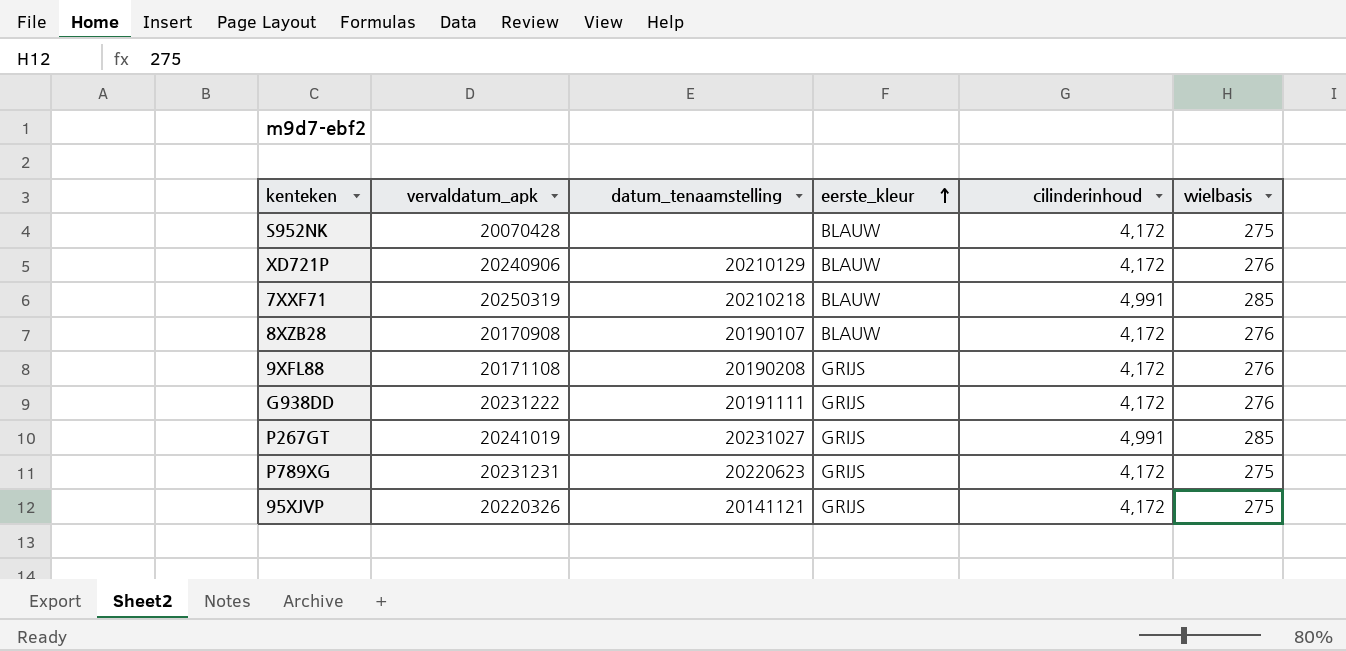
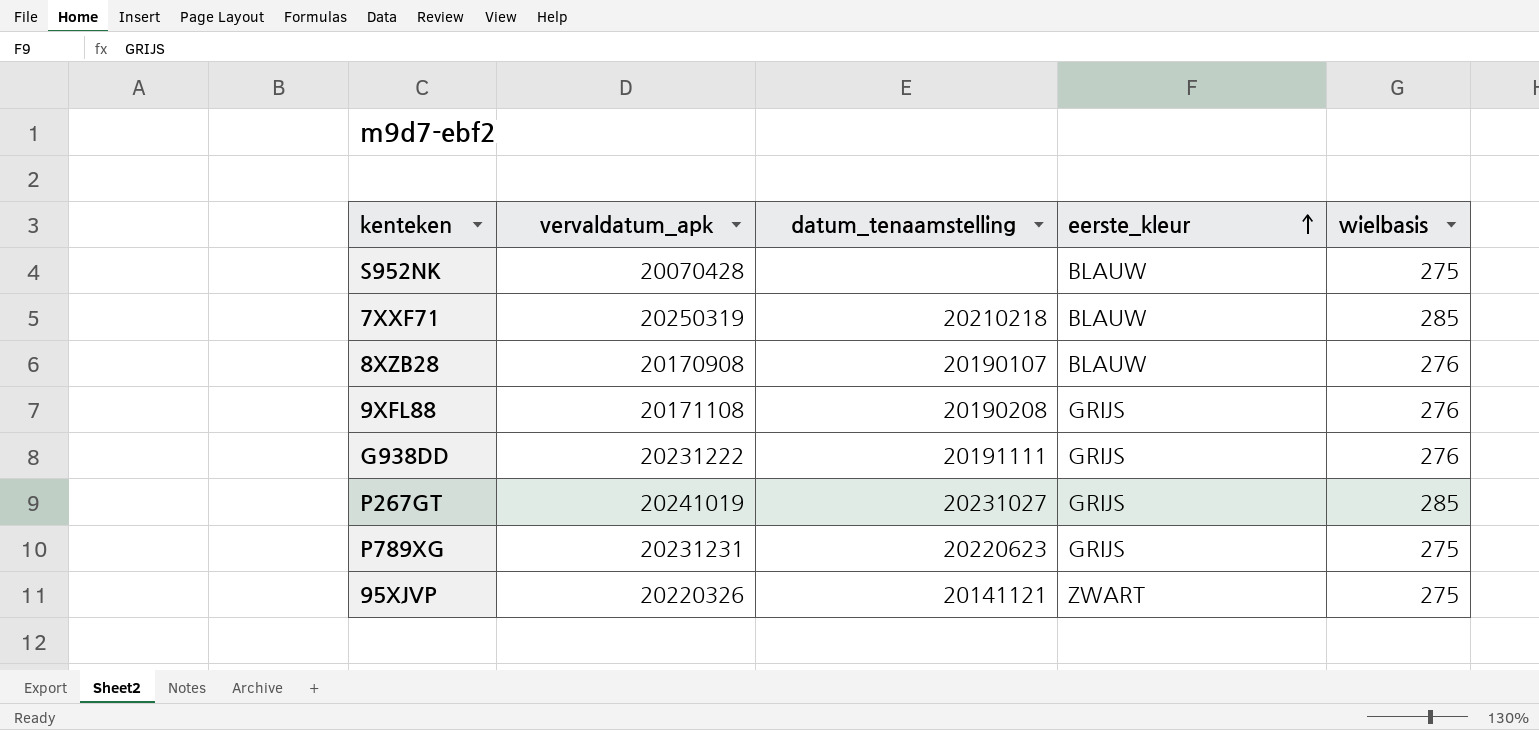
column cilinderinhoud | position: 5 -> none
row XD721P: 20240906 | 20210129 | BLAUW | 4,172 | 276 -> none
95XJVP | eerste_kleur: GRIJS -> ZWART

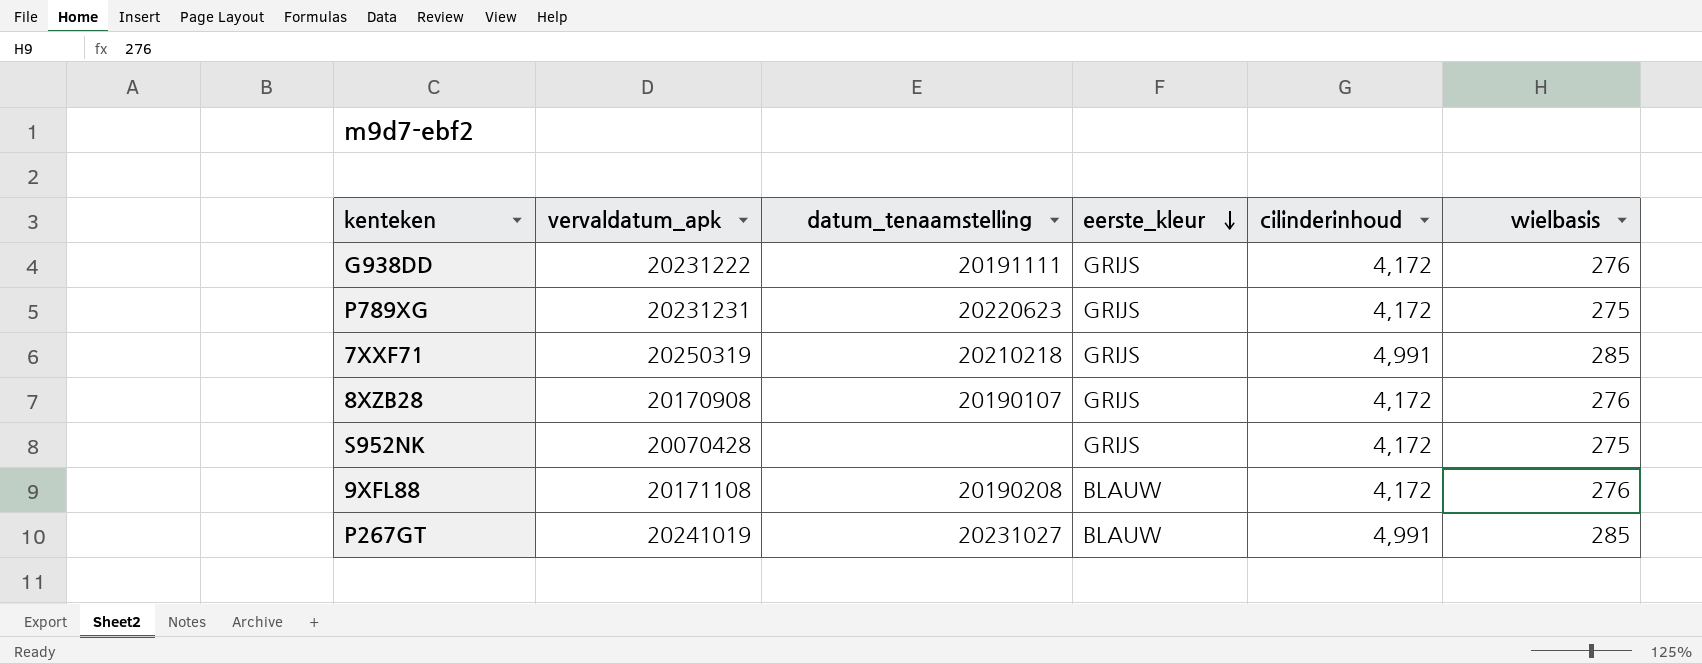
row order: eerste_kleur ascending -> eerste_kleur descending
column cilinderinhoud | position: none -> 5
row 95XJVP: 20220326 | 20141121 | ZWART | 275 -> none
7XXF71 | eerste_kleur: BLAUW -> GRIJS
8XZB28 | eerste_kleur: BLAUW -> GRIJS
S952NK | eerste_kleur: BLAUW -> GRIJS
9XFL88 | eerste_kleur: GRIJS -> BLAUW
P267GT | eerste_kleur: GRIJS -> BLAUW

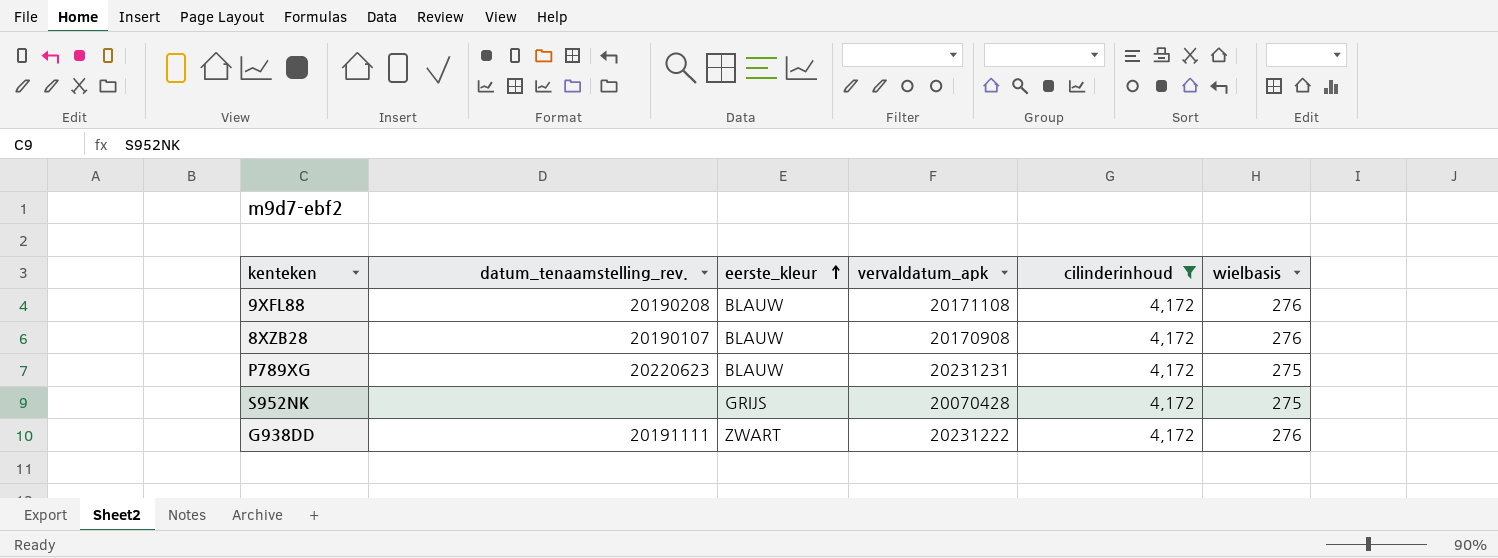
filter: none -> cilinderinhoud = 4,172
row order: eerste_kleur descending -> eerste_kleur ascending
column name: datum_tenaamstelling -> datum_tenaamstelling_rev.
column vervaldatum_apk | position: 2 -> 4
8XZB28 | eerste_kleur: GRIJS -> BLAUW
P789XG | eerste_kleur: GRIJS -> BLAUW
G938DD | eerste_kleur: GRIJS -> ZWART

